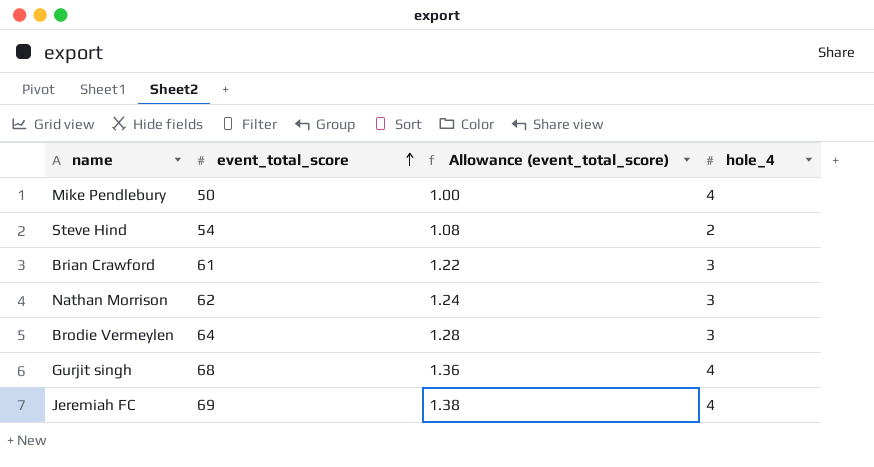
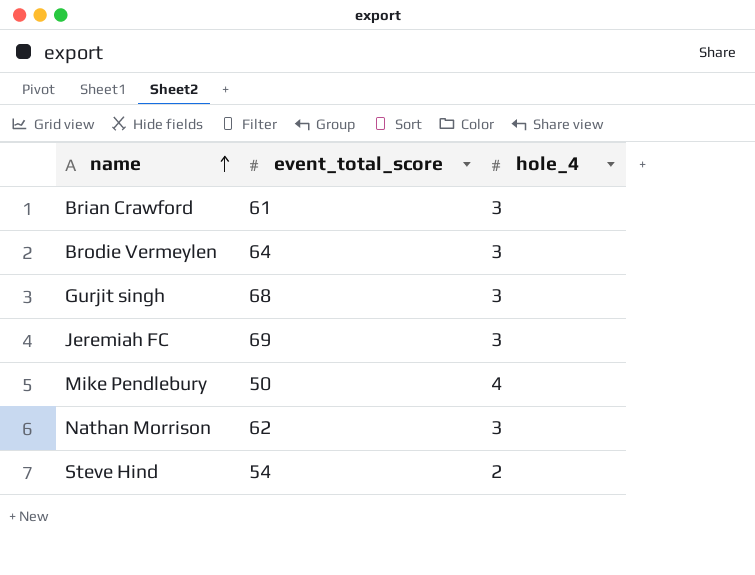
row order: event_total_score ascending -> name ascending
column Allowance (event_total_score) | formula: [event_total_score] * 0.02 -> none
Gurjit singh | hole_4: 4 -> 3
Jeremiah FC | hole_4: 4 -> 3

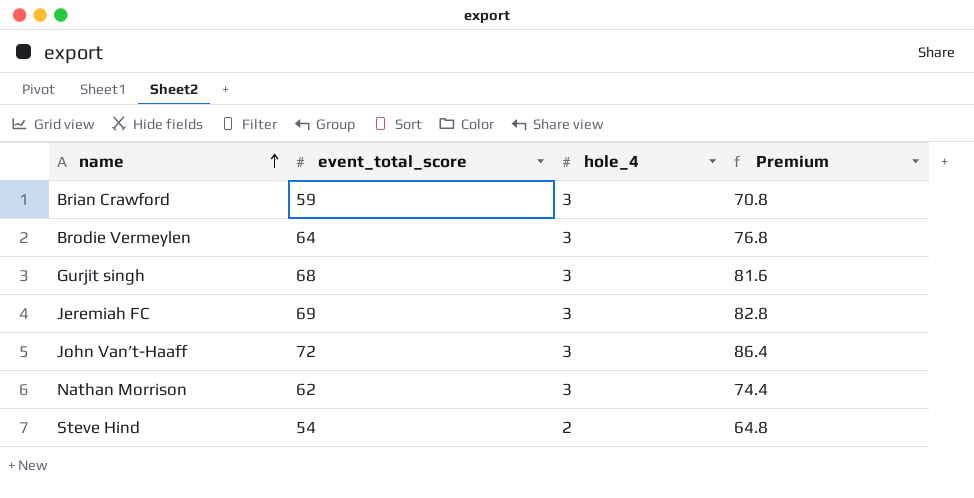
column Premium | formula: none -> [event_total_score] * 1.2
row Mike Pendlebury: 50 | 4 -> none
Brian Crawford | event_total_score: 61 -> 59
row John Van’t-Haaff: none -> 72 | 3 | 86.4

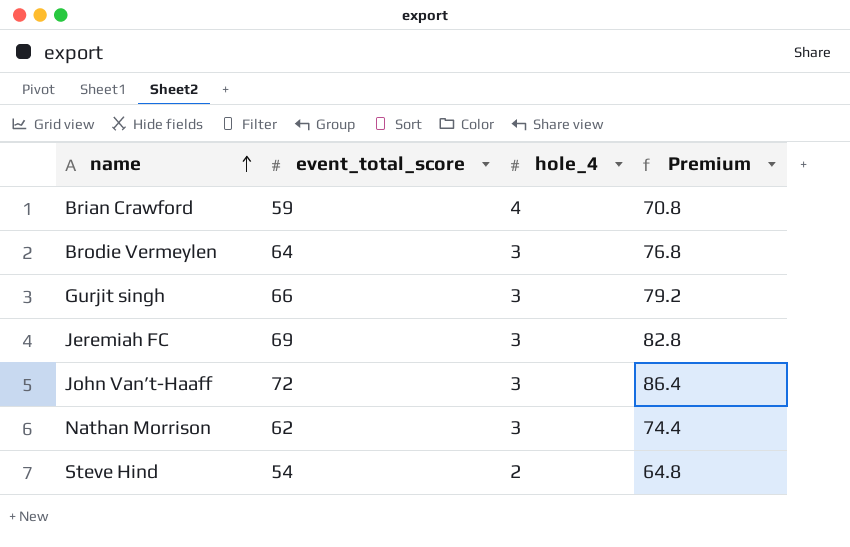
Brian Crawford | hole_4: 3 -> 4
Gurjit singh | event_total_score: 68 -> 66
Gurjit singh | Premium: 81.6 -> 79.2

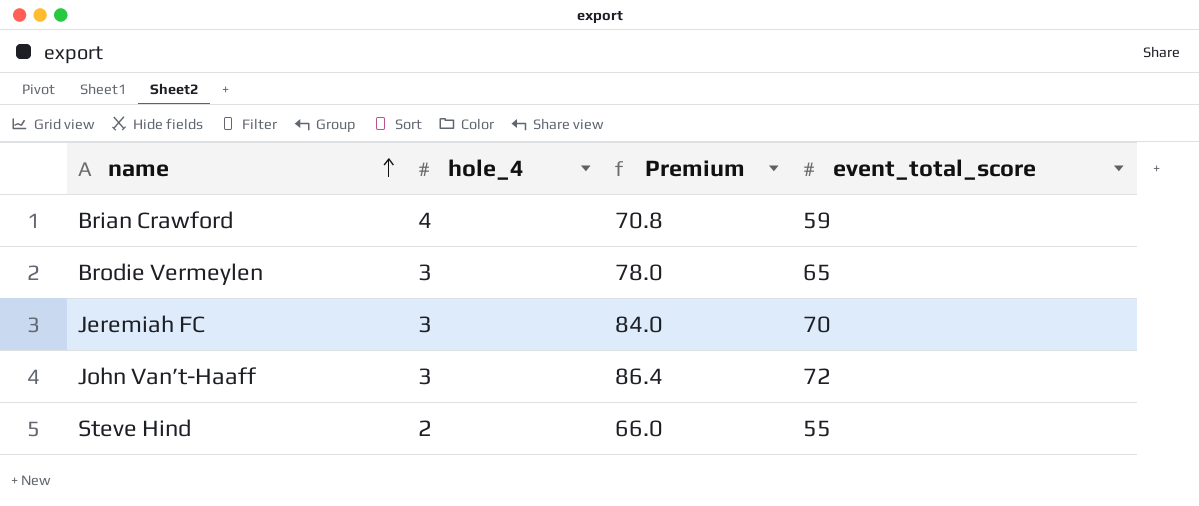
column event_total_score | position: 2 -> 4
row Gurjit singh: 66 | 3 | 79.2 -> none
row Nathan Morrison: 62 | 3 | 74.4 -> none
Brodie Vermeylen | Premium: 76.8 -> 78.0
Brodie Vermeylen | event_total_score: 64 -> 65
Jeremiah FC | Premium: 82.8 -> 84.0
Jeremiah FC | event_total_score: 69 -> 70
Steve Hind | Premium: 64.8 -> 66.0
Steve Hind | event_total_score: 54 -> 55

